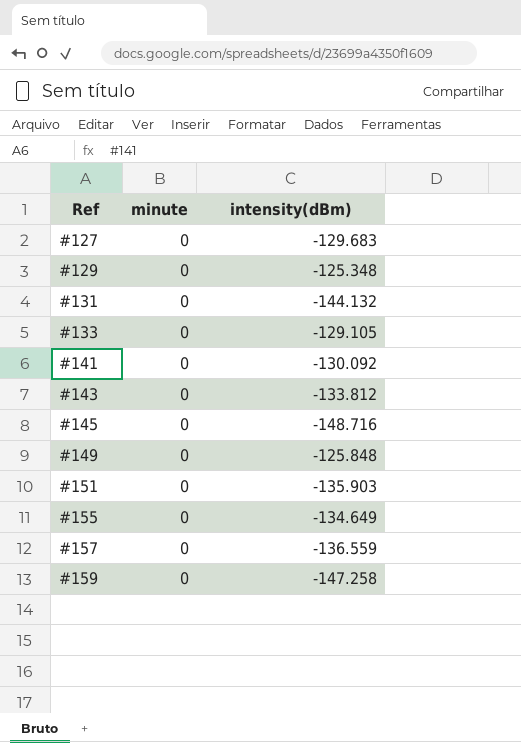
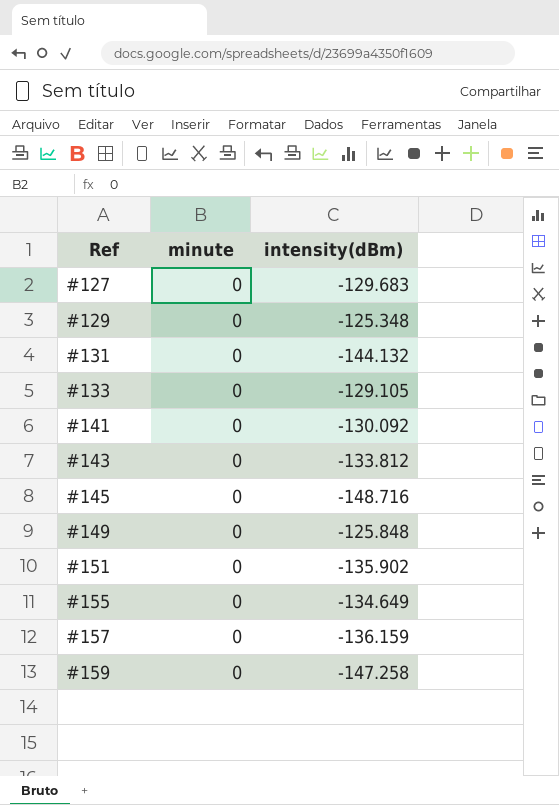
#151 | intensity(dBm): -135.903 -> -135.902
#157 | intensity(dBm): -136.559 -> -136.159

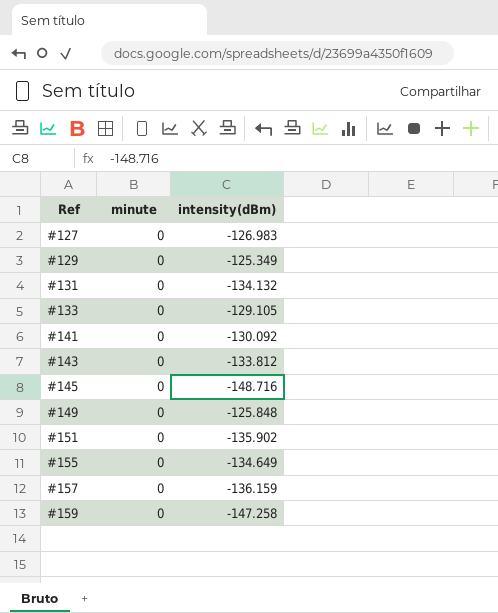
#127 | intensity(dBm): -129.683 -> -126.983
#129 | intensity(dBm): -125.348 -> -125.349
#131 | intensity(dBm): -144.132 -> -134.132

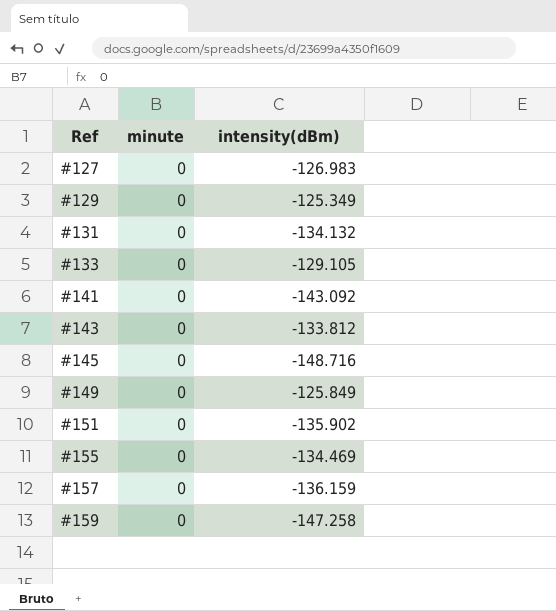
#141 | intensity(dBm): -130.092 -> -143.092
#149 | intensity(dBm): -125.848 -> -125.849
#155 | intensity(dBm): -134.649 -> -134.469

